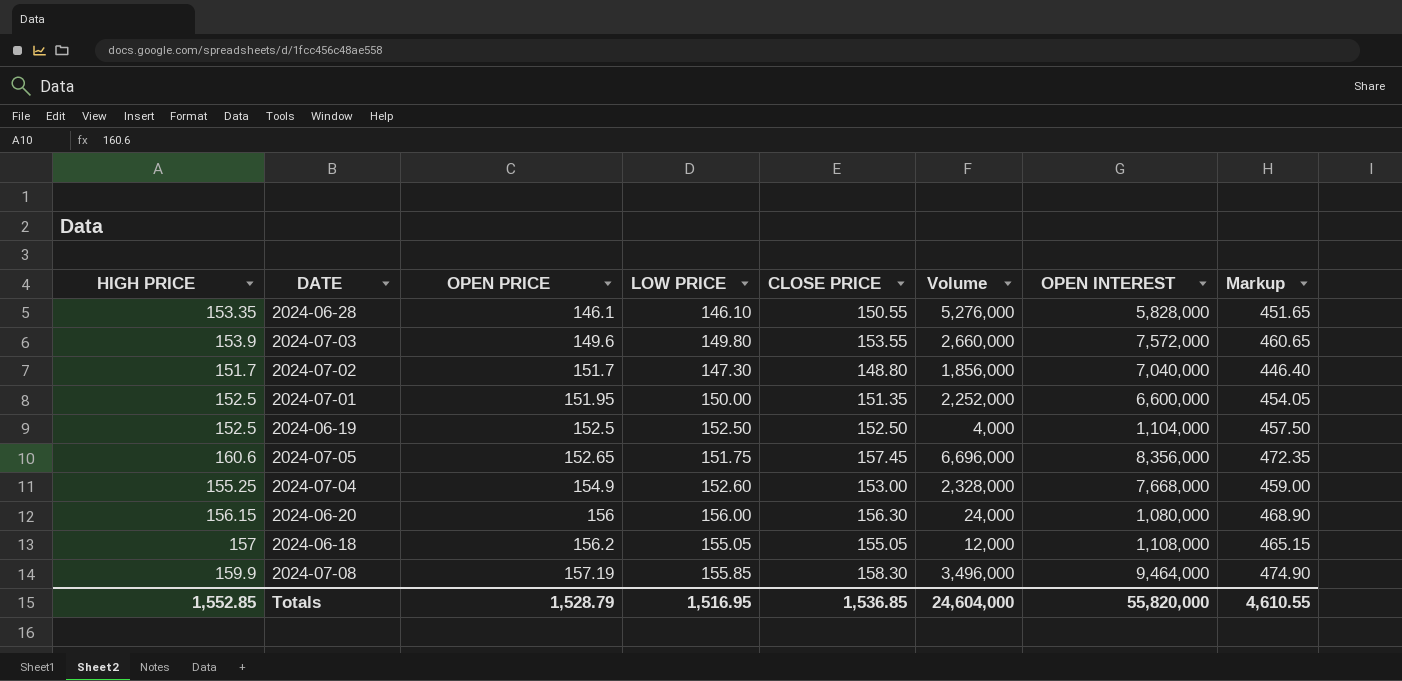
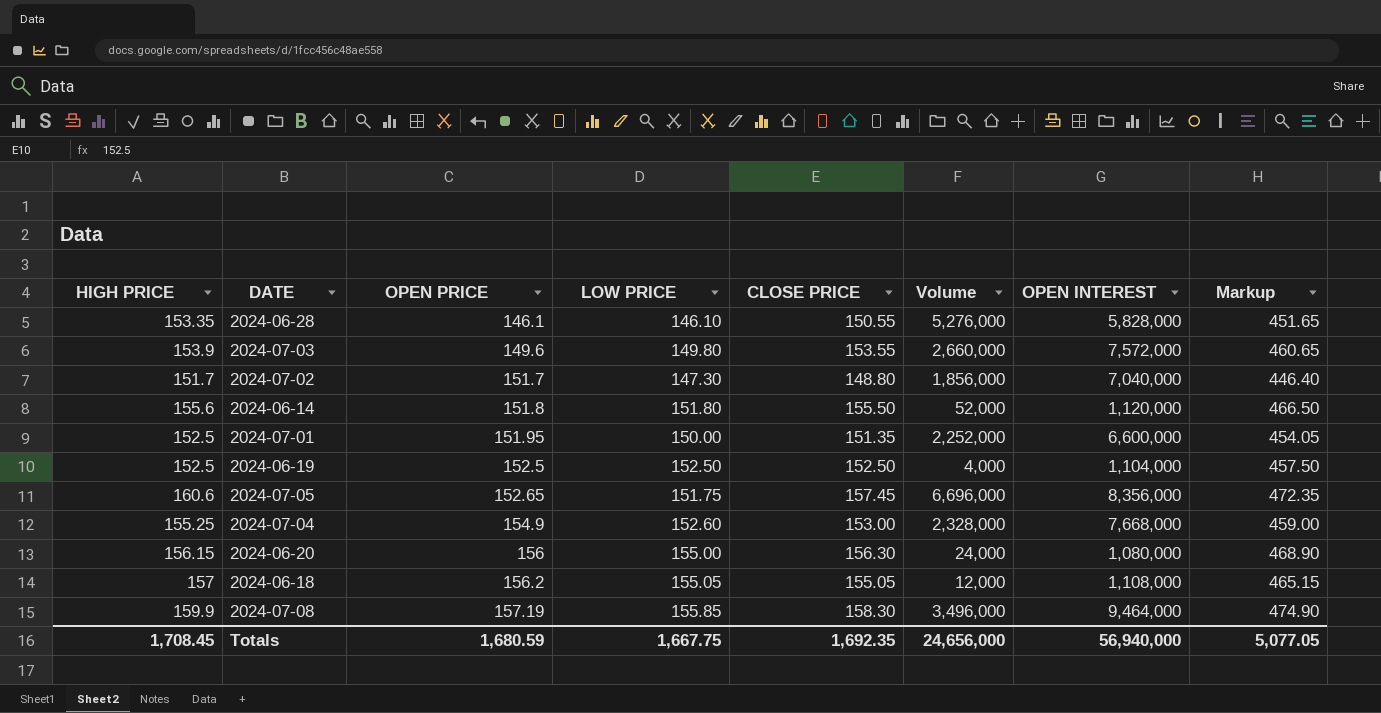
row 2024-06-14: none -> 155.6 | 151.8 | 151.80 | 155.50 | 52,000 | 1,120,000 | 466.50
2024-06-20 | LOW PRICE: 156.00 -> 155.00
Totals | HIGH PRICE: 1,552.85 -> 1,708.45
Totals | OPEN PRICE: 1,528.79 -> 1,680.59
Totals | LOW PRICE: 1,516.95 -> 1,667.75
Totals | CLOSE PRICE: 1,536.85 -> 1,692.35
Totals | Volume: 24,604,000 -> 24,656,000
Totals | OPEN INTEREST: 55,820,000 -> 56,940,000
Totals | Markup: 4,610.55 -> 5,077.05

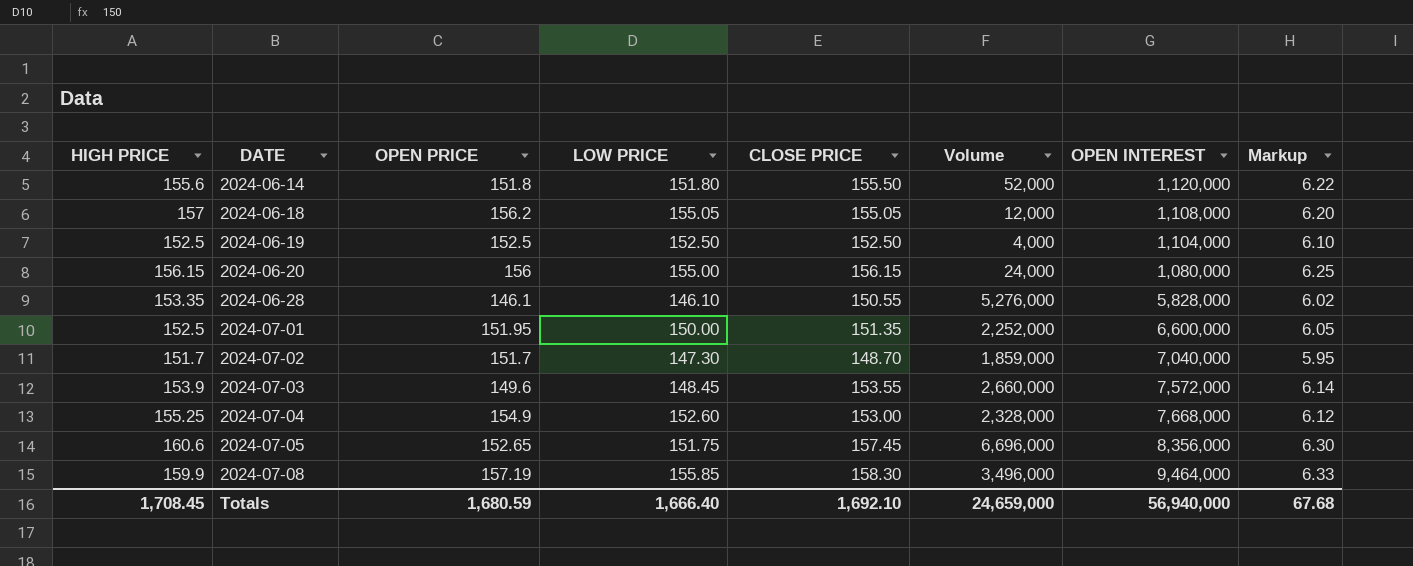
row order: OPEN PRICE ascending -> DATE ascending
column Markup | formula: [CLOSE PRICE] * 3 -> [CLOSE PRICE] * 0.04
2024-06-20 | CLOSE PRICE: 156.30 -> 156.15
2024-07-02 | CLOSE PRICE: 148.80 -> 148.70
2024-07-02 | Volume: 1,856,000 -> 1,859,000
2024-07-03 | LOW PRICE: 149.80 -> 148.45
Totals | LOW PRICE: 1,667.75 -> 1,666.40
Totals | CLOSE PRICE: 1,692.35 -> 1,692.10
Totals | Volume: 24,656,000 -> 24,659,000
Totals | Markup: 5,077.05 -> 67.68

